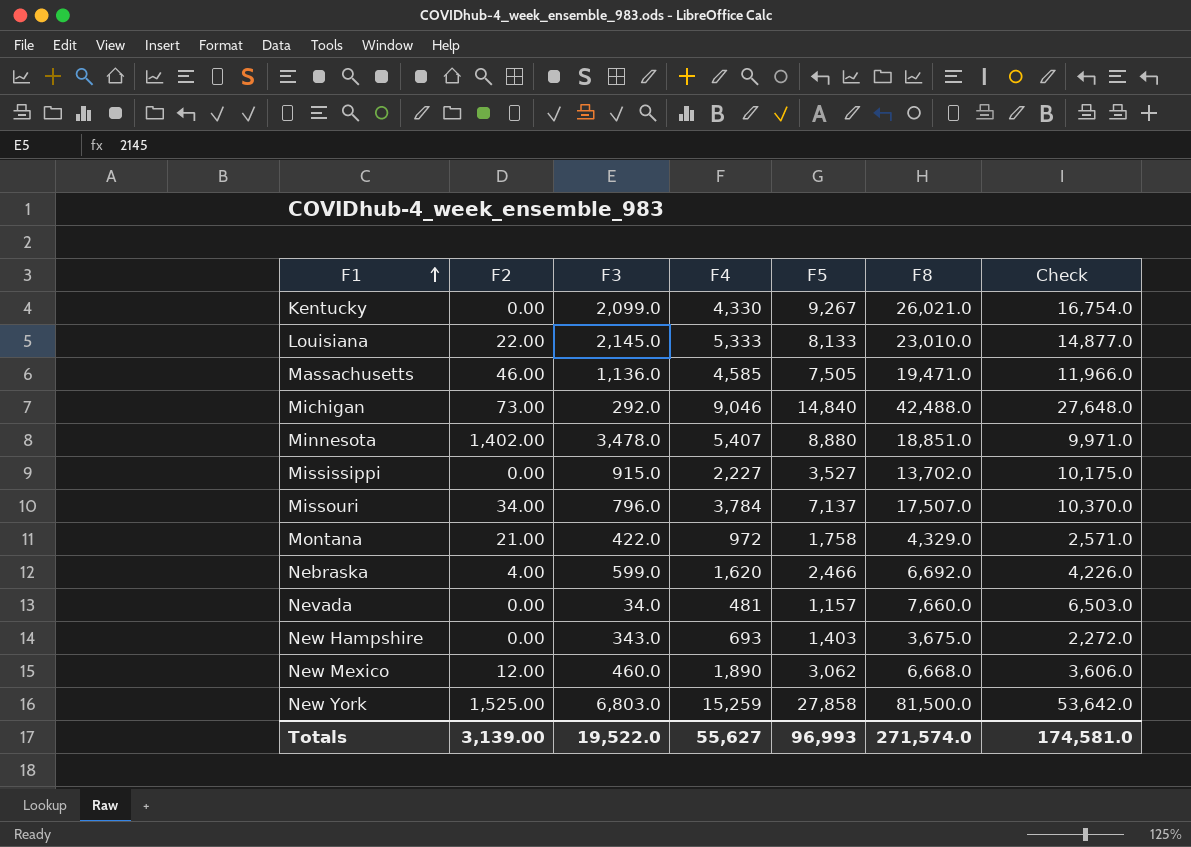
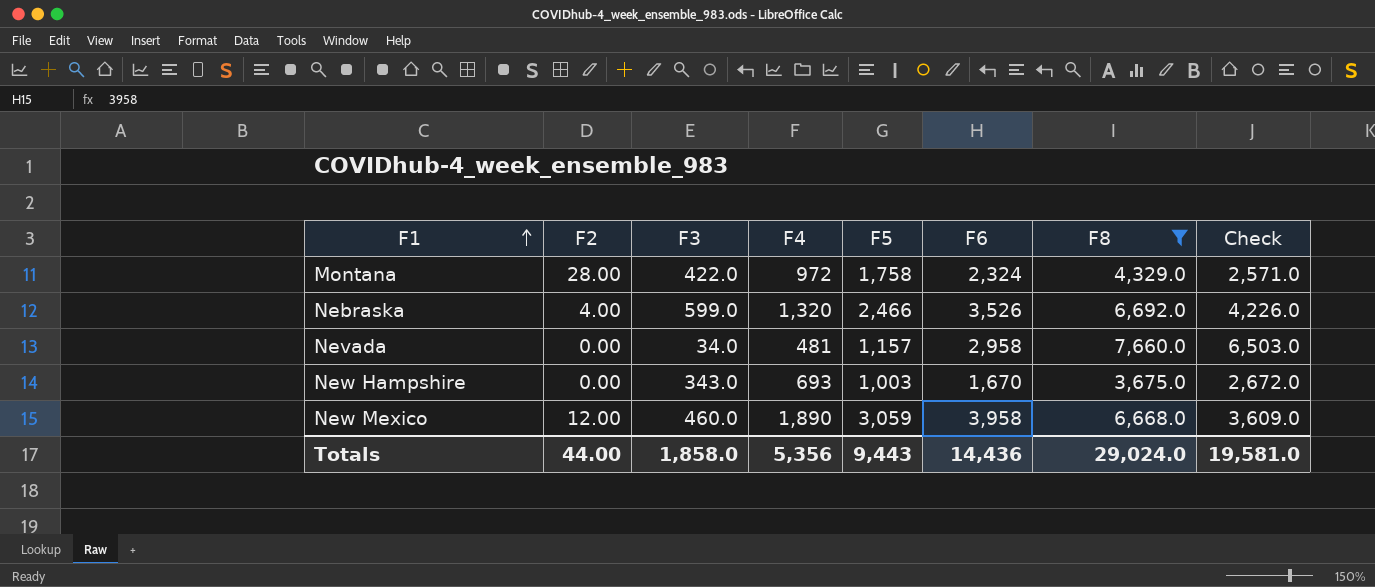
filter: none -> F8 <= 7,660.0
column F6 | position: none -> 6
Montana | F2: 21.00 -> 28.00
Nebraska | F4: 1,620 -> 1,320
New Hampshire | F5: 1,403 -> 1,003
New Hampshire | Check: 2,272.0 -> 2,672.0
New Mexico | F5: 3,062 -> 3,059
New Mexico | Check: 3,606.0 -> 3,609.0
Totals | F2: 3,139.00 -> 44.00
Totals | F3: 19,522.0 -> 1,858.0
Totals | F4: 55,627 -> 5,356
Totals | F5: 96,993 -> 9,443
Totals | F8: 271,574.0 -> 29,024.0
Totals | Check: 174,581.0 -> 19,581.0

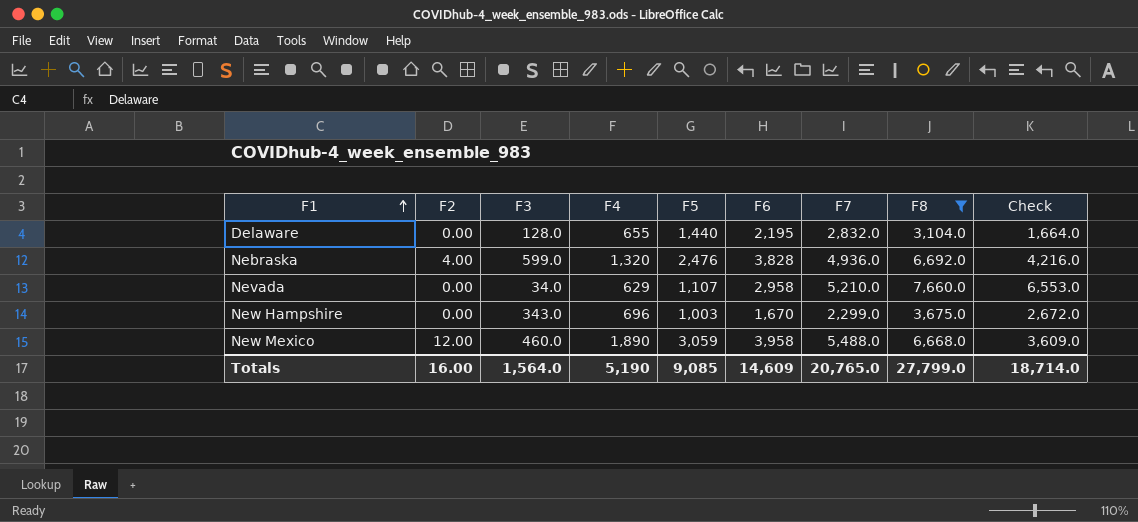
column F7 | position: none -> 7
row Montana: 28.00 | 422.0 | 972 | 1,758 | 2,324 | 4,329.0 | 2,571.0 -> none
row Delaware: none -> 0.00 | 128.0 | 655 | 1,440 | 2,195 | 2,832.0 | 3,104.0 | 1,664.0
Nebraska | F5: 2,466 -> 2,476
Nebraska | F6: 3,526 -> 3,828
Nebraska | Check: 4,226.0 -> 4,216.0
Nevada | F4: 481 -> 629
Nevada | F5: 1,157 -> 1,107
Nevada | Check: 6,503.0 -> 6,553.0
New Hampshire | F4: 693 -> 696
Totals | F2: 44.00 -> 16.00
Totals | F3: 1,858.0 -> 1,564.0
Totals | F4: 5,356 -> 5,190
Totals | F5: 9,443 -> 9,085
Totals | F6: 14,436 -> 14,609
Totals | F8: 29,024.0 -> 27,799.0
Totals | Check: 19,581.0 -> 18,714.0

